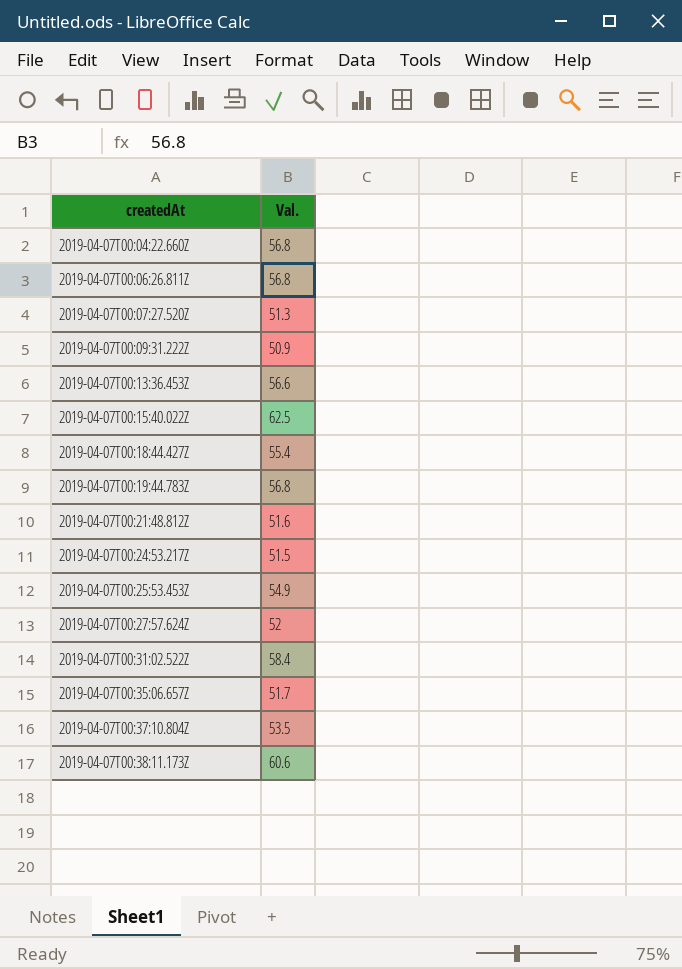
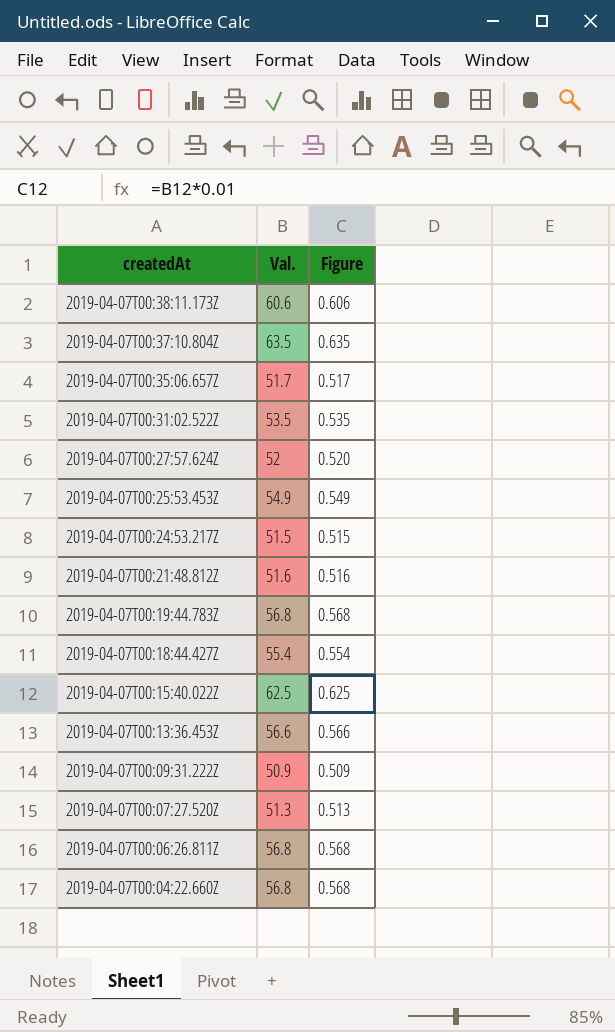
row order: createdAt ascending -> createdAt descending
column Figure | formula: none -> [Val.] * 0.01
2019-04-07T00:37:10.804Z | Val.: 53.5 -> 63.5
2019-04-07T00:31:02.522Z | Val.: 58.4 -> 53.5

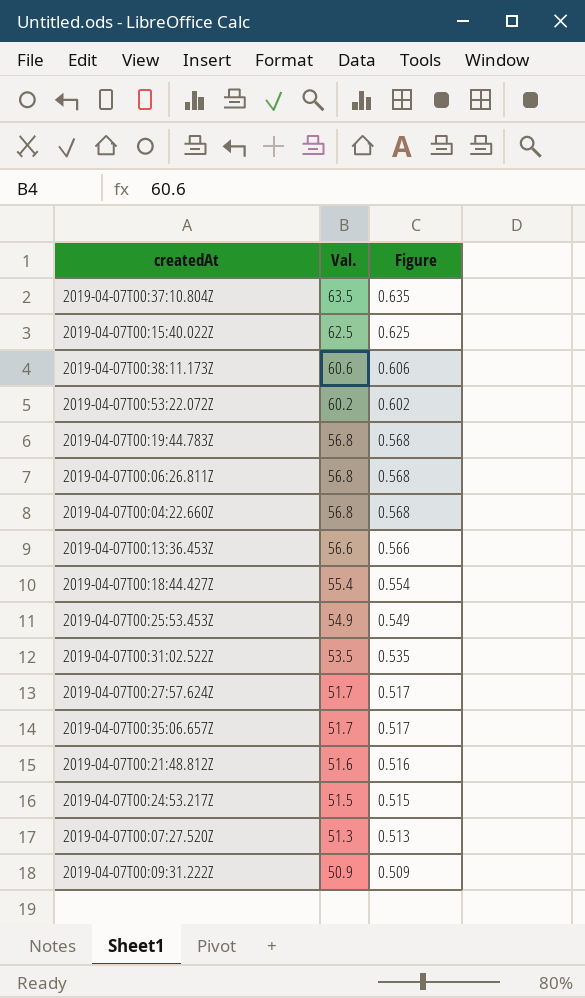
row order: createdAt descending -> Val. descending
row 2019-04-07T00:53:22.072Z: none -> 60.2 | 0.602
2019-04-07T00:27:57.624Z | Val.: 52 -> 51.7
2019-04-07T00:27:57.624Z | Figure: 0.520 -> 0.517

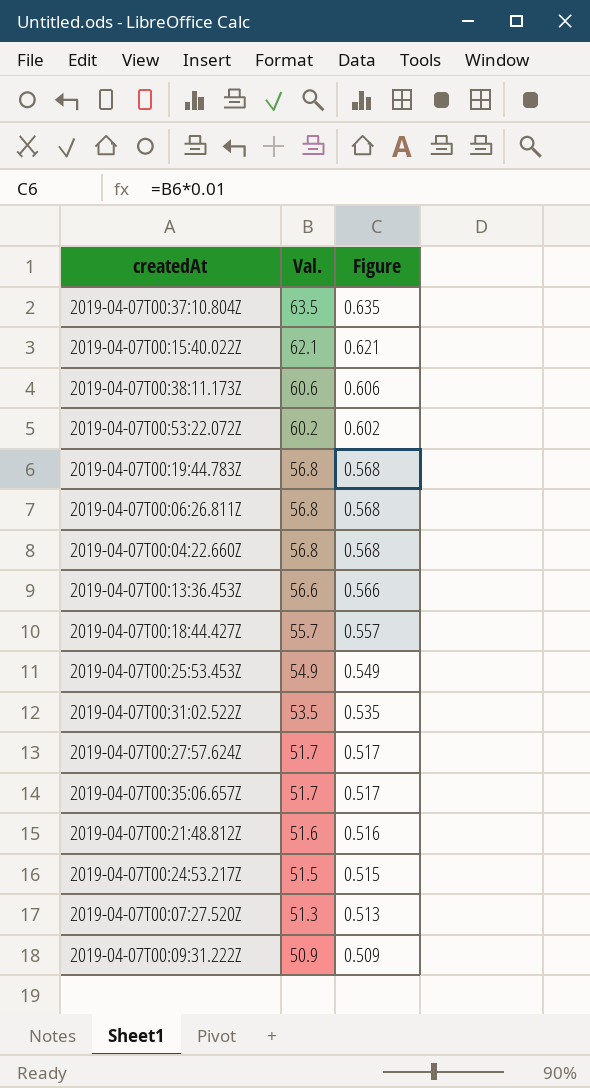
2019-04-07T00:15:40.022Z | Val.: 62.5 -> 62.1
2019-04-07T00:15:40.022Z | Figure: 0.625 -> 0.621
2019-04-07T00:18:44.427Z | Val.: 55.4 -> 55.7
2019-04-07T00:18:44.427Z | Figure: 0.554 -> 0.557

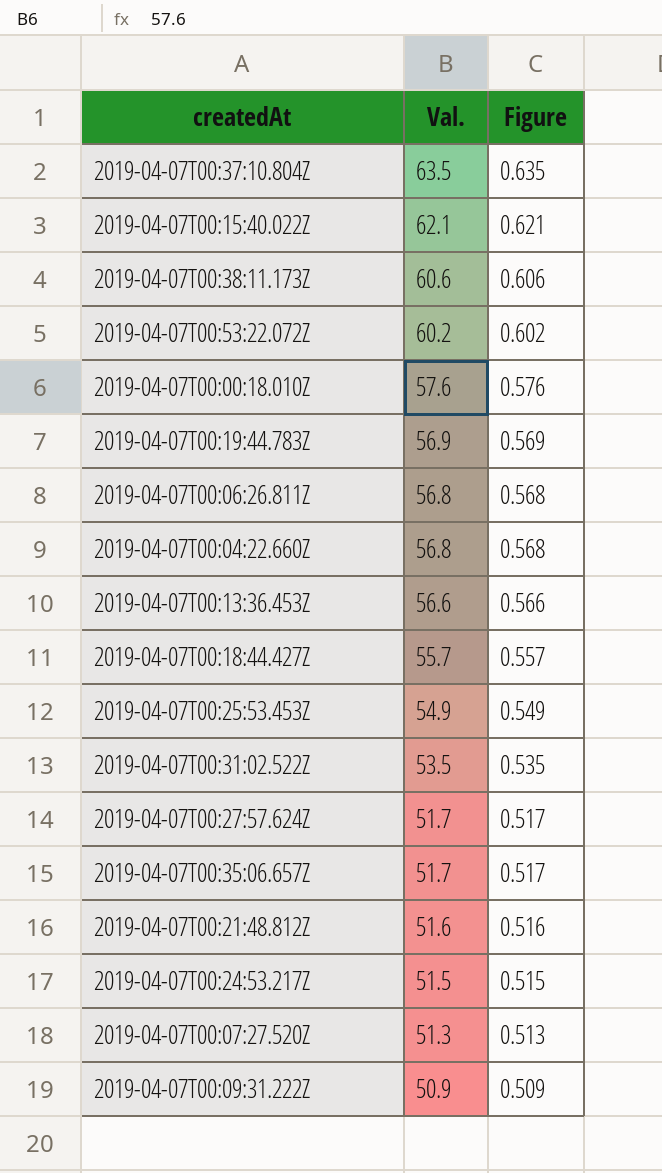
row 2019-04-07T00:00:18.010Z: none -> 57.6 | 0.576
2019-04-07T00:19:44.783Z | Val.: 56.8 -> 56.9
2019-04-07T00:19:44.783Z | Figure: 0.568 -> 0.569

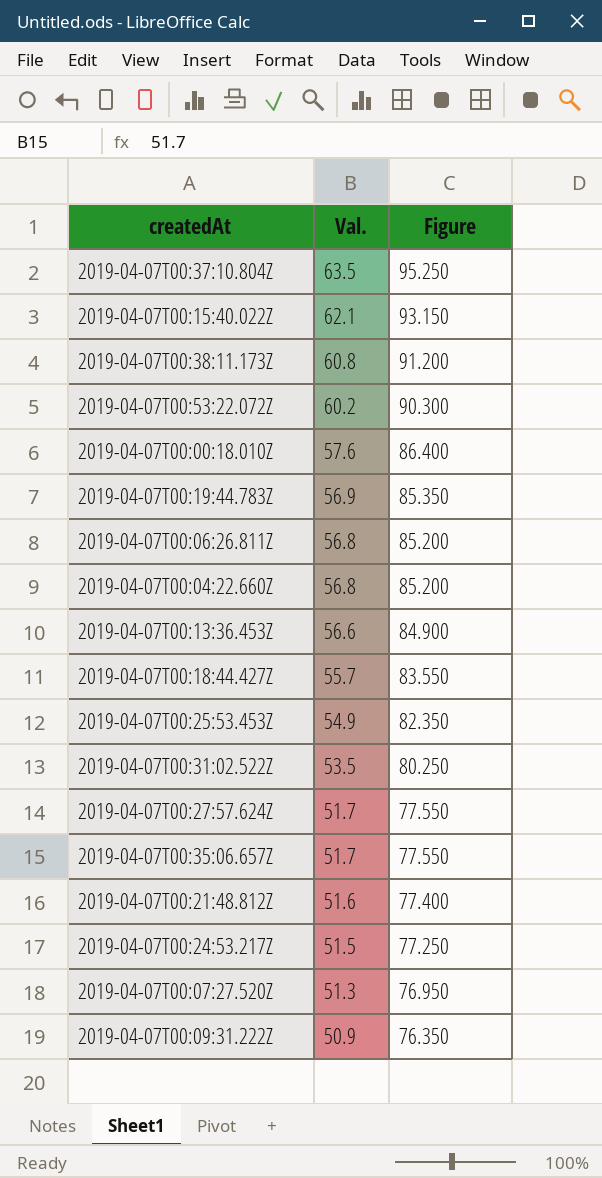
column Figure | formula: [Val.] * 0.01 -> [Val.] * 1.5
2019-04-07T00:38:11.173Z | Val.: 60.6 -> 60.8

